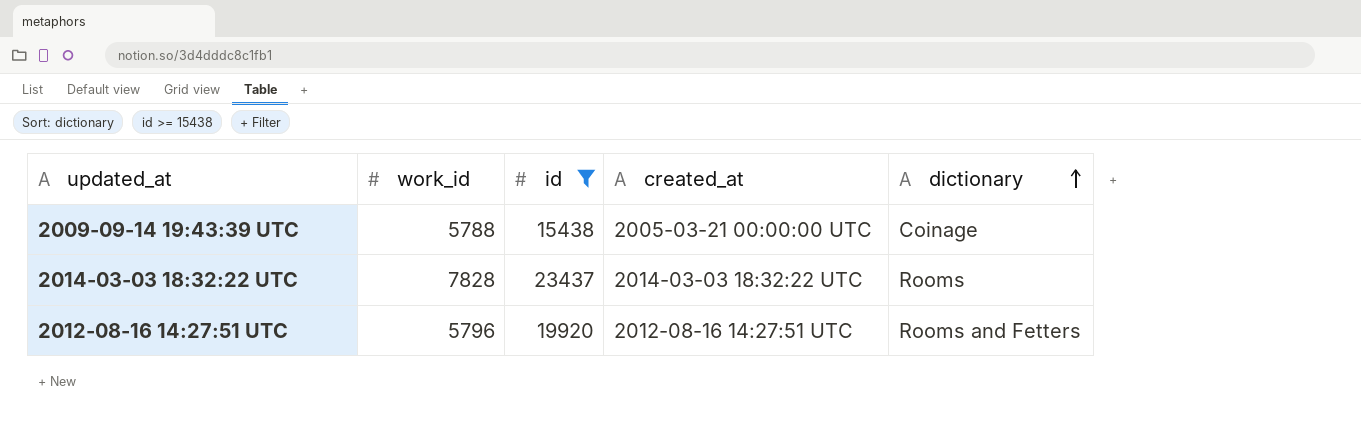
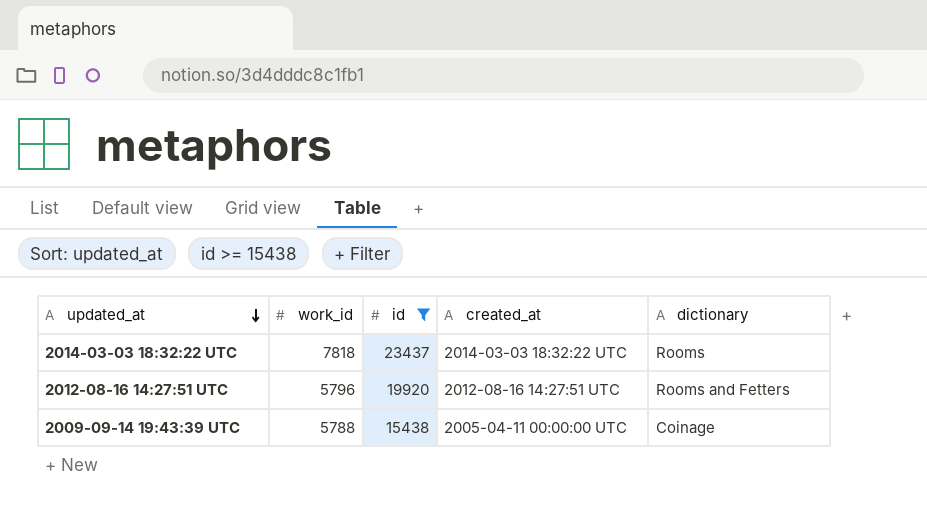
row order: dictionary ascending -> updated_at descending
2014-03-03 18:32:22 UTC | work_id: 7828 -> 7818
2009-09-14 19:43:39 UTC | created_at: 2005-03-21 00:00:00 UTC -> 2005-04-11 00:00:00 UTC

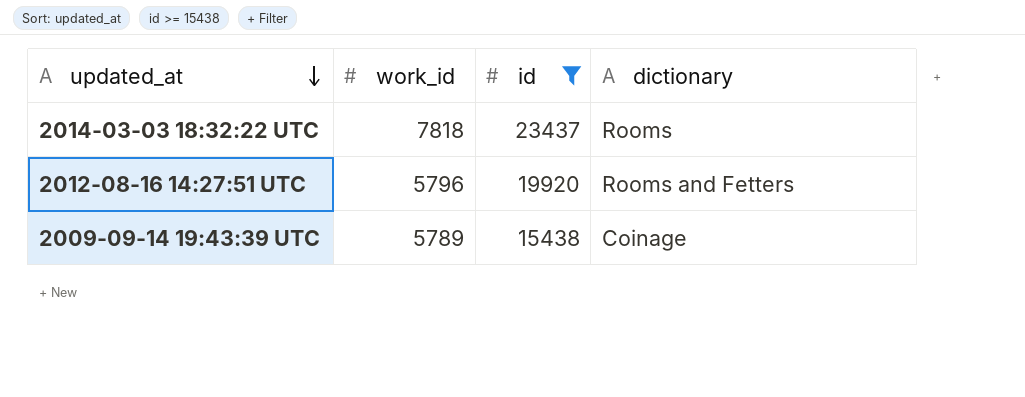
column created_at | position: 4 -> none
2009-09-14 19:43:39 UTC | work_id: 5788 -> 5789

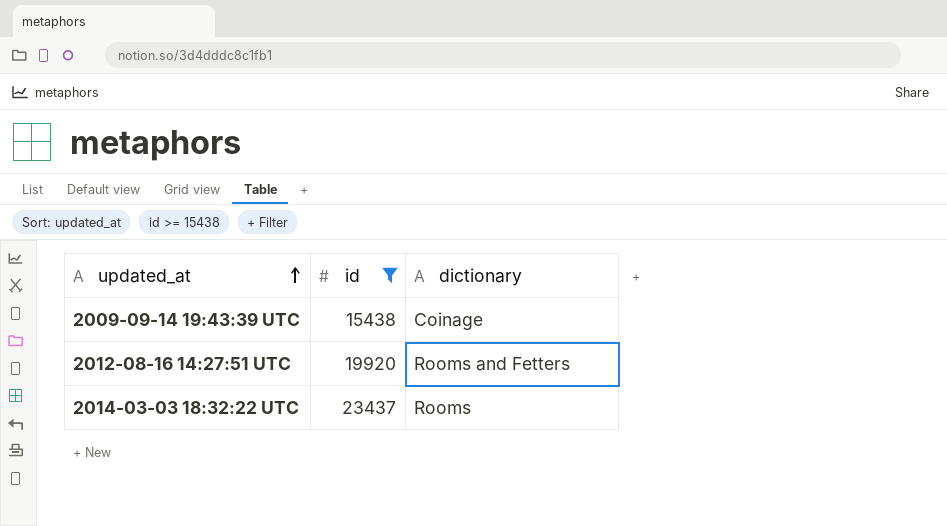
row order: updated_at descending -> updated_at ascending
column work_id | position: 2 -> none

